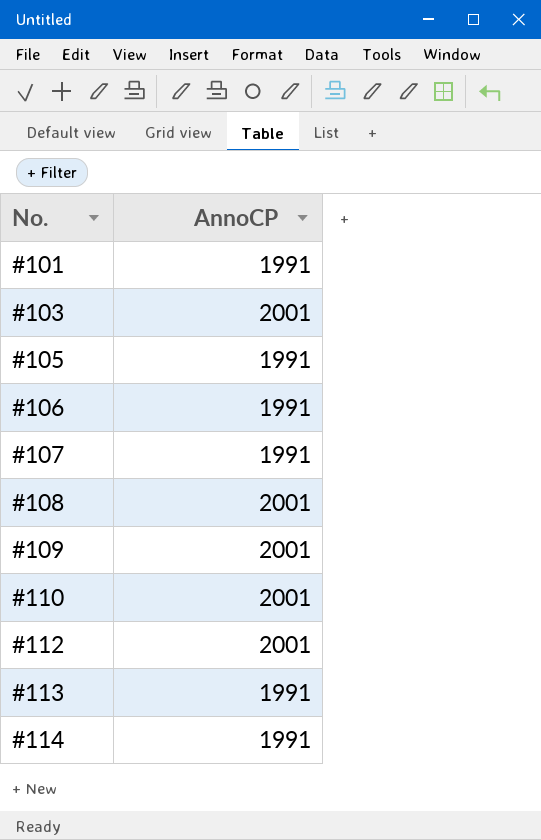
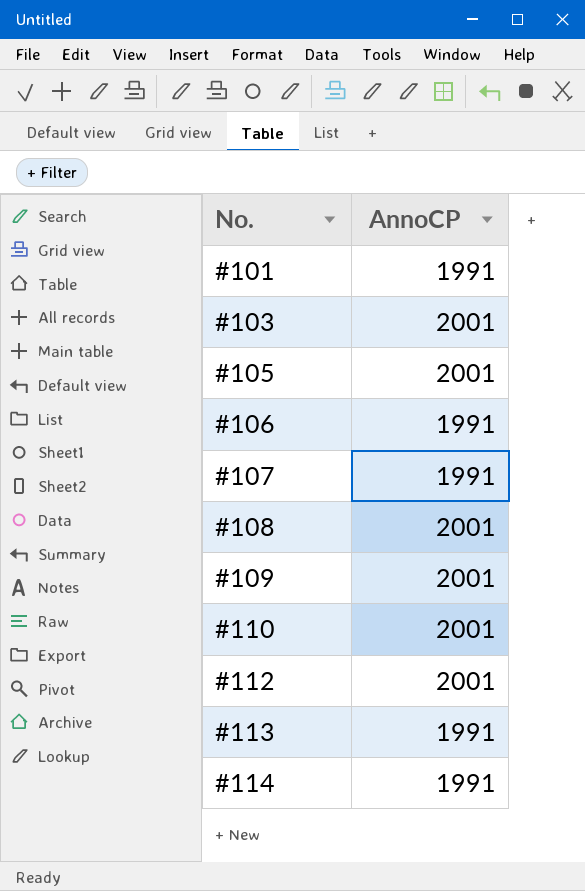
#105 | AnnoCP: 1991 -> 2001

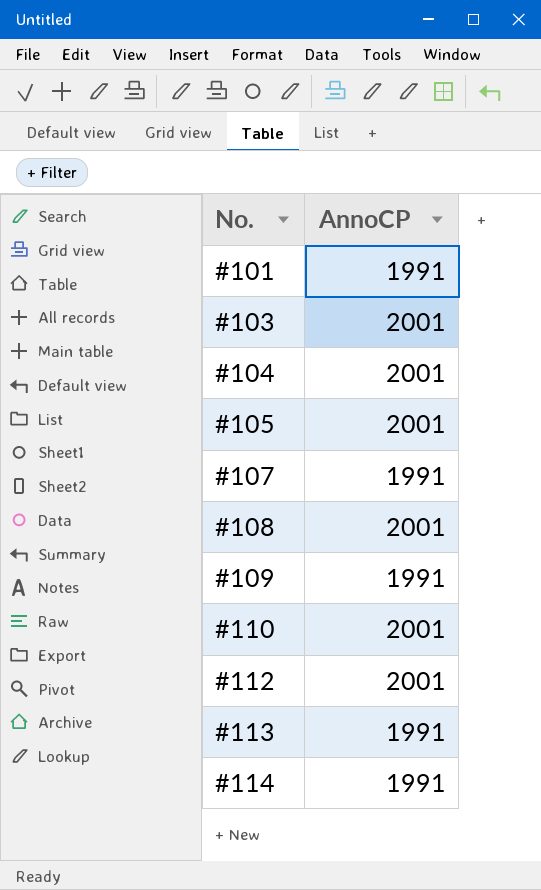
row #106: 1991 -> none
row #104: none -> 2001
#109 | AnnoCP: 2001 -> 1991

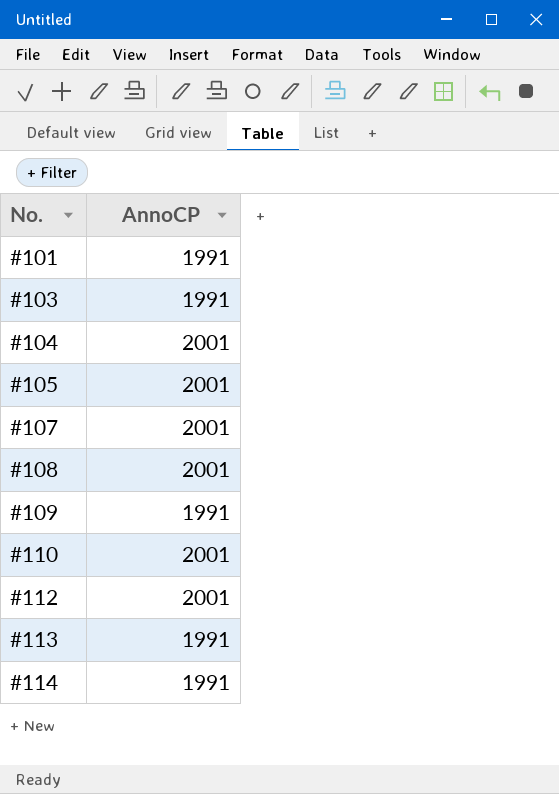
#103 | AnnoCP: 2001 -> 1991
#107 | AnnoCP: 1991 -> 2001

